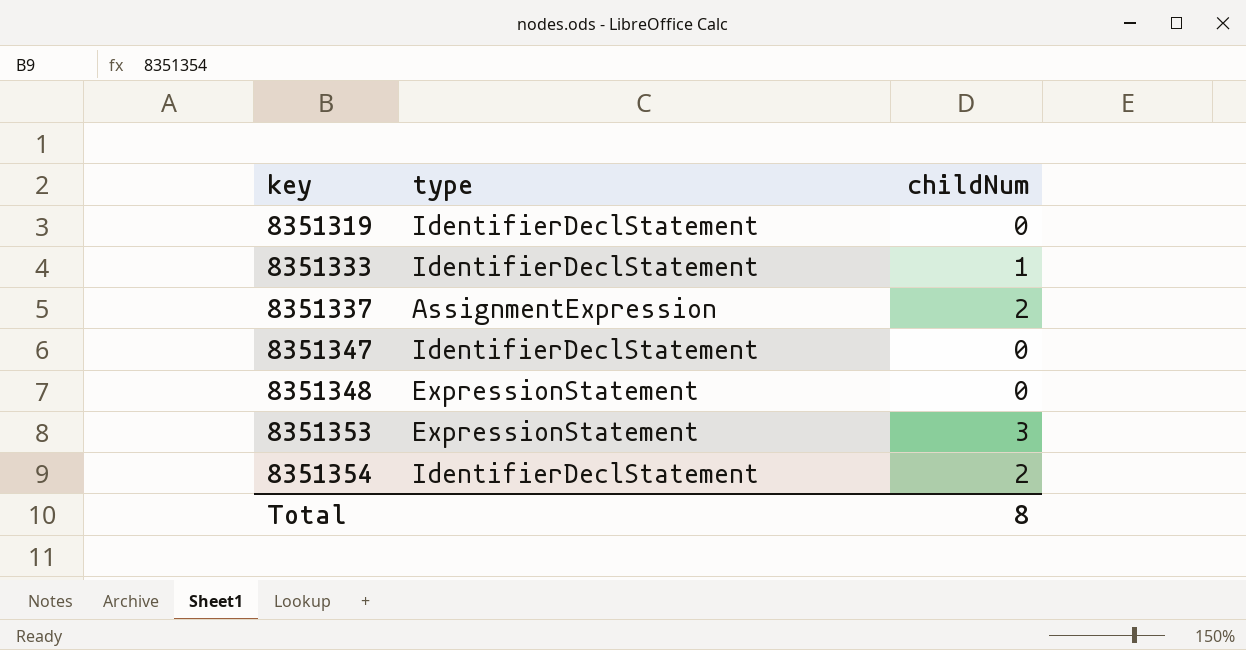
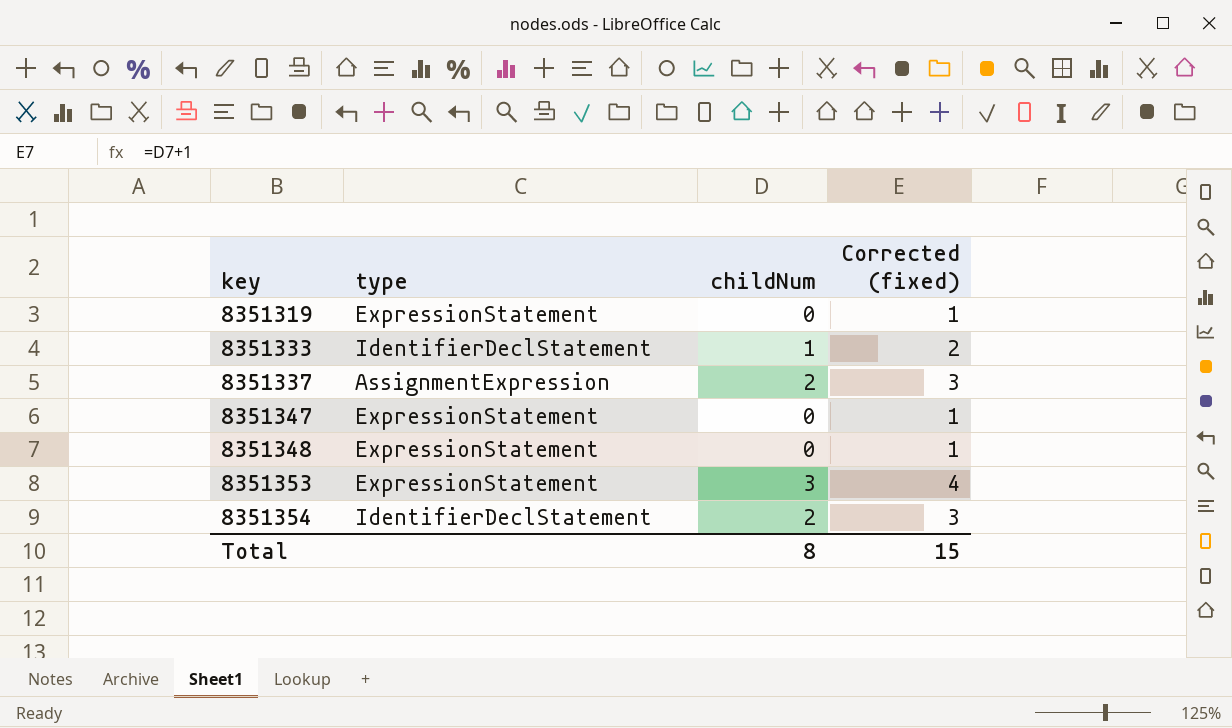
column Corrected (fixed) | formula: none -> [childNum] + 1
8351319 | type: IdentifierDeclStatement -> ExpressionStatement
8351347 | type: IdentifierDeclStatement -> ExpressionStatement

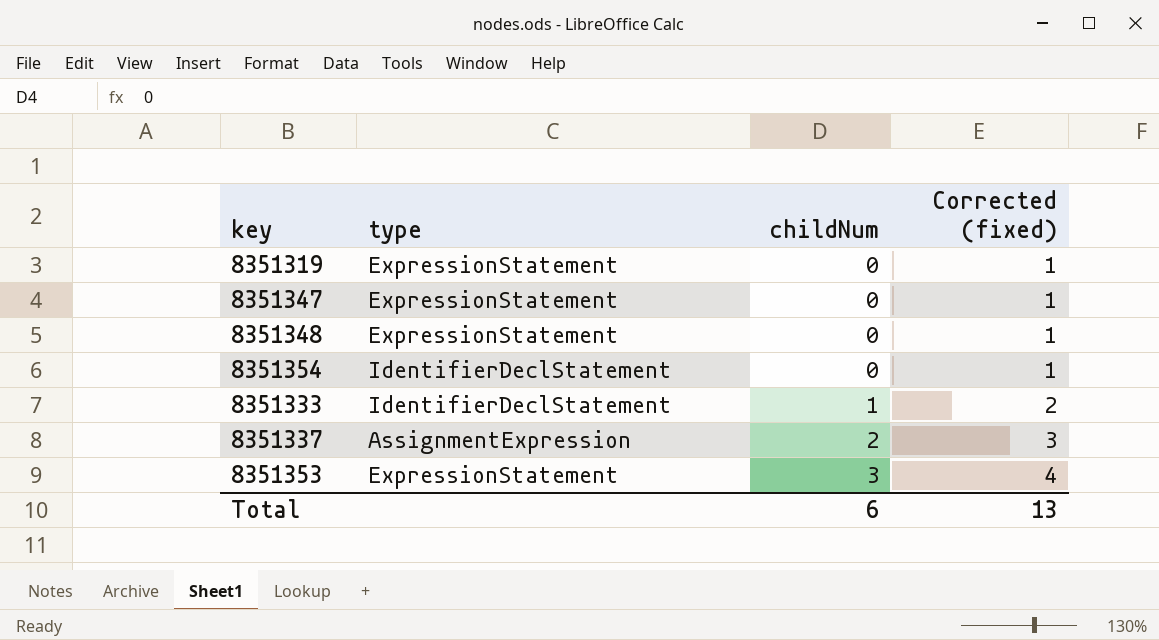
row order: key ascending -> childNum ascending
8351354 | childNum: 2 -> 0
8351354 | Corrected (fixed): 3 -> 1
Total | childNum: 8 -> 6
Total | Corrected (fixed): 15 -> 13

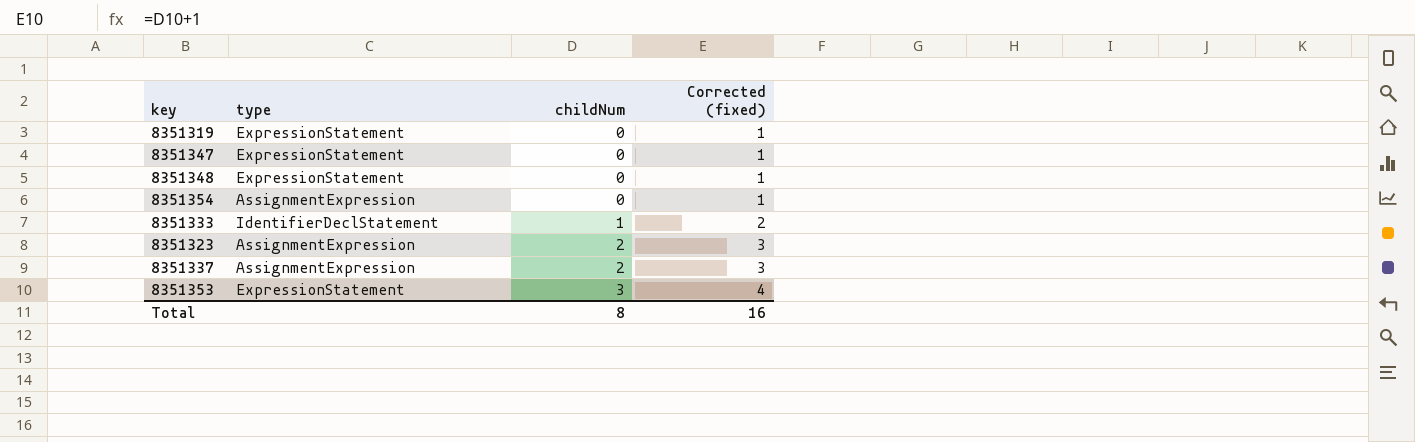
8351354 | type: IdentifierDeclStatement -> AssignmentExpression
row 8351323: none -> AssignmentExpression | 2 | 3
Total | childNum: 6 -> 8
Total | Corrected (fixed): 13 -> 16

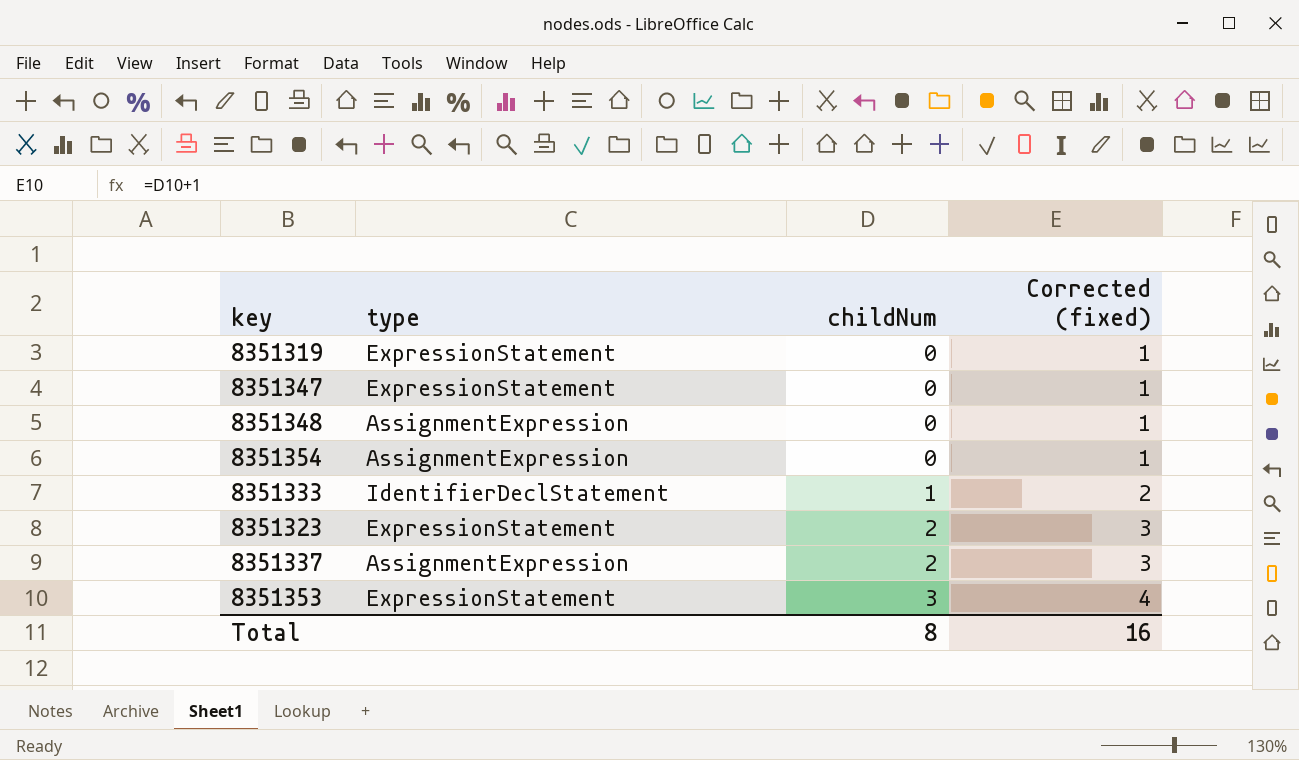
8351348 | type: ExpressionStatement -> AssignmentExpression
8351323 | type: AssignmentExpression -> ExpressionStatement

